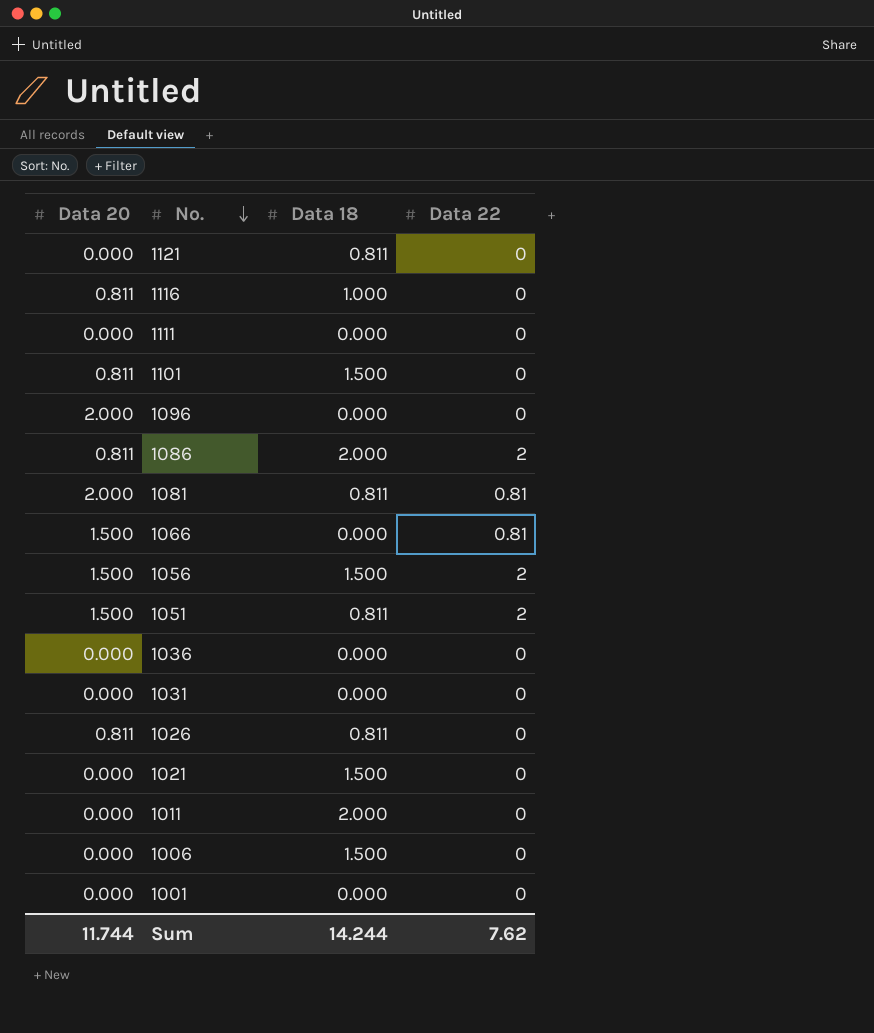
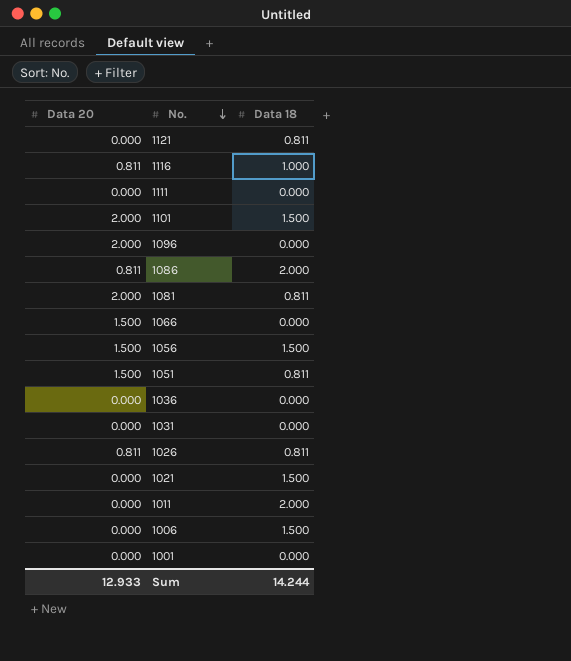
column Data 22 | position: 4 -> none
1101 | Data 20: 0.811 -> 2.000
Sum | Data 20: 11.744 -> 12.933

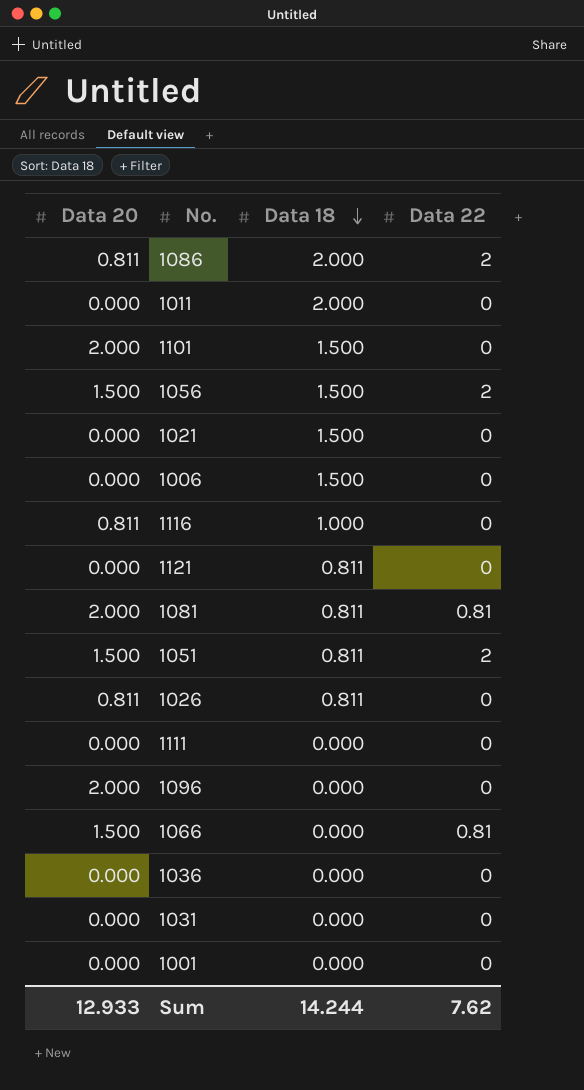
row order: No. descending -> Data 18 descending
column Data 22 | position: none -> 4

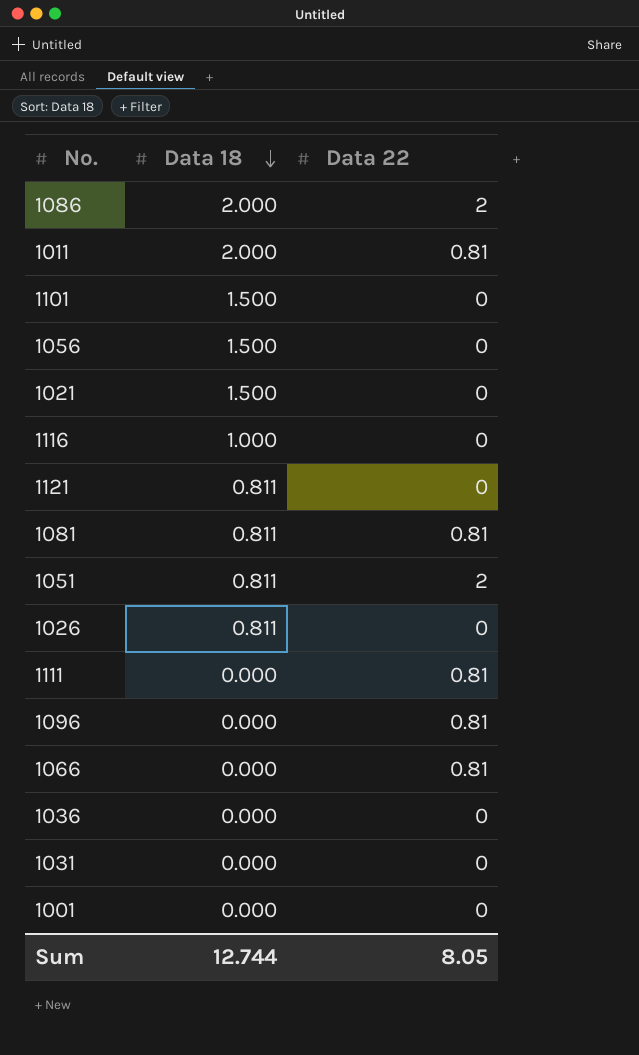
column Data 20 | position: 1 -> none
row 1006: 0.000 | 1.500 | 0 -> none
1011 | Data 22: 0 -> 0.81
1056 | Data 22: 2 -> 0
1111 | Data 22: 0 -> 0.81
1096 | Data 22: 0 -> 0.81
Sum | Data 18: 14.244 -> 12.744
Sum | Data 22: 7.62 -> 8.05

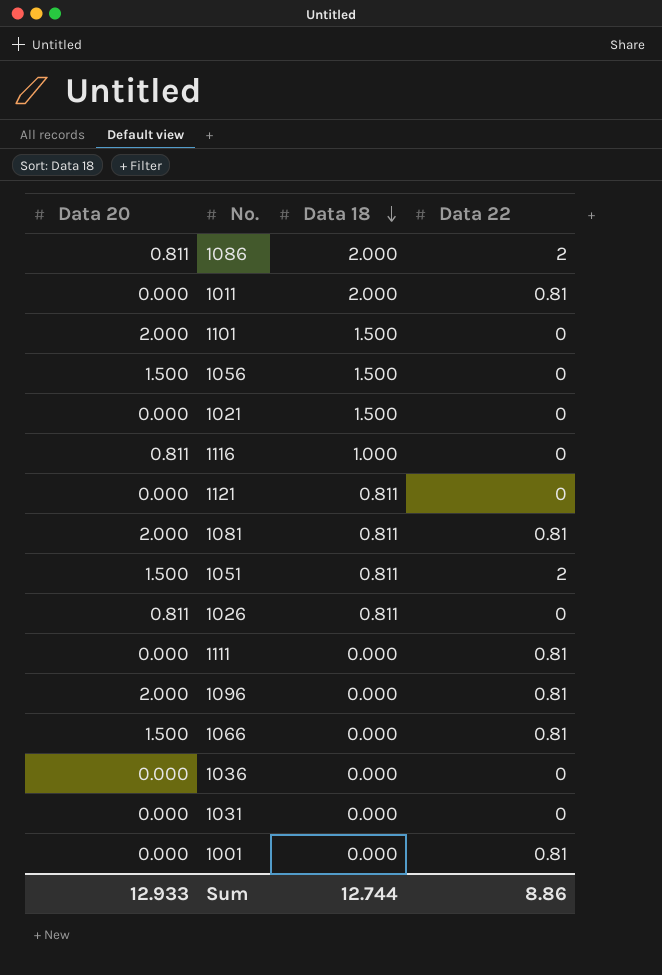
column Data 20 | position: none -> 1
1001 | Data 22: 0 -> 0.81
Sum | Data 22: 8.05 -> 8.86

